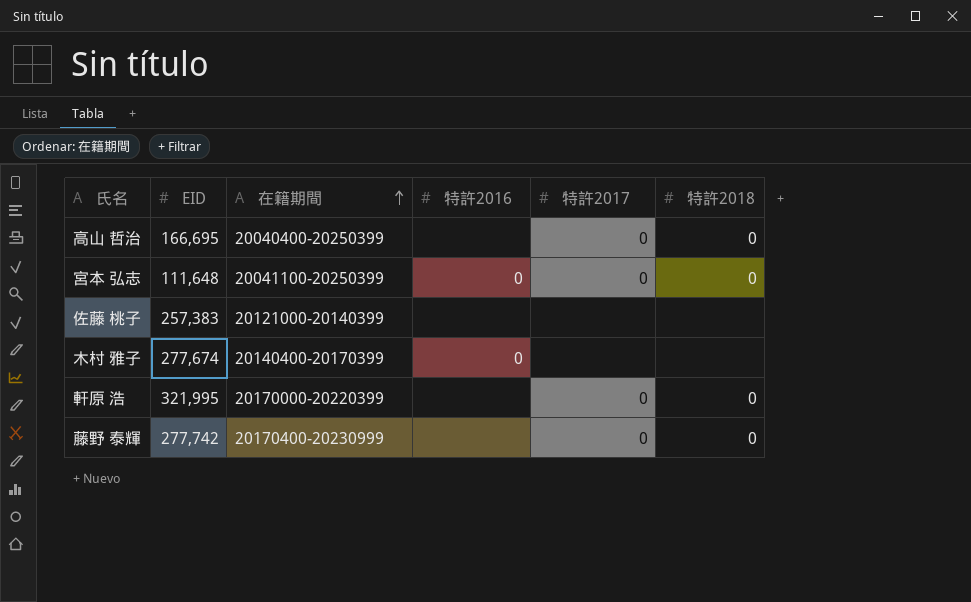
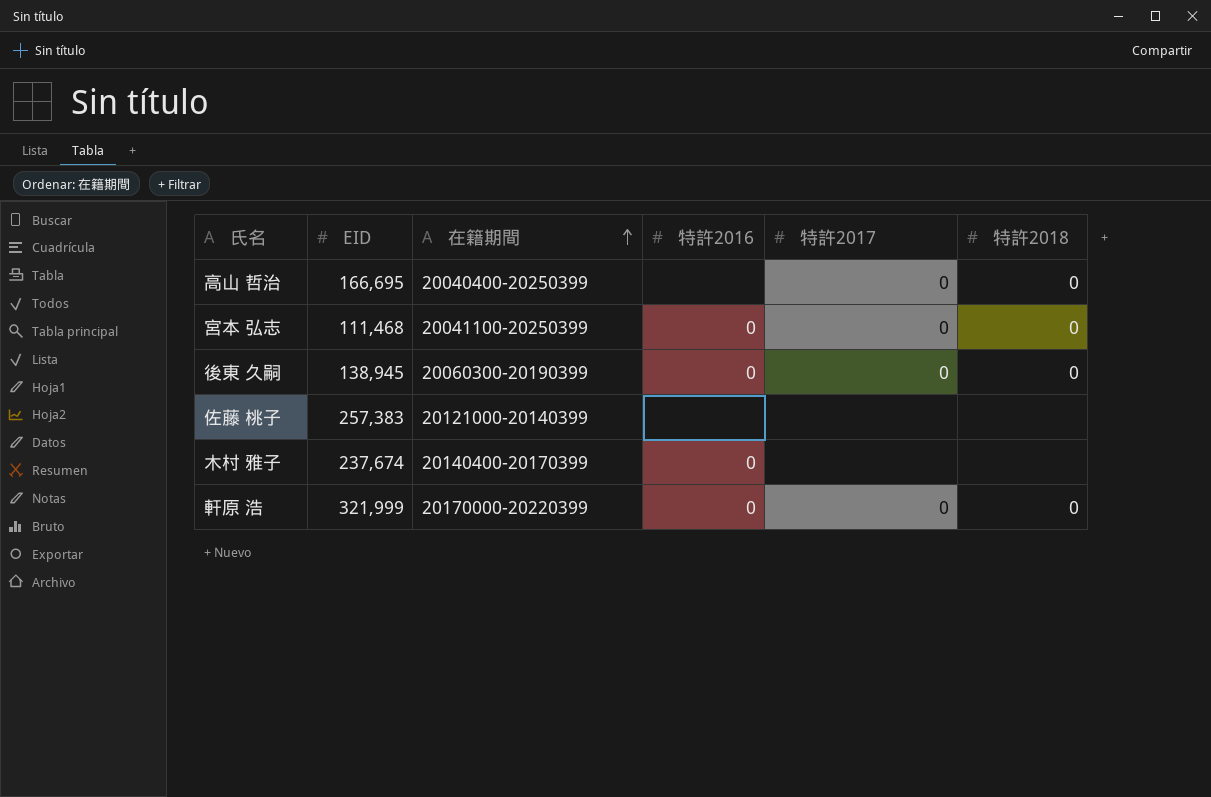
row 藤野 泰輝: 277,742 | 20170400-20230999 | none | 0 | 0 -> none
宮本 弘志 | EID: 111,648 -> 111,468
row 後東 久嗣: none -> 138,945 | 20060300-20190399 | 0 | 0 | 0
木村 雅子 | EID: 277,674 -> 237,674
軒原 浩 | EID: 321,995 -> 321,999
軒原 浩 | 特許2016: none -> 0

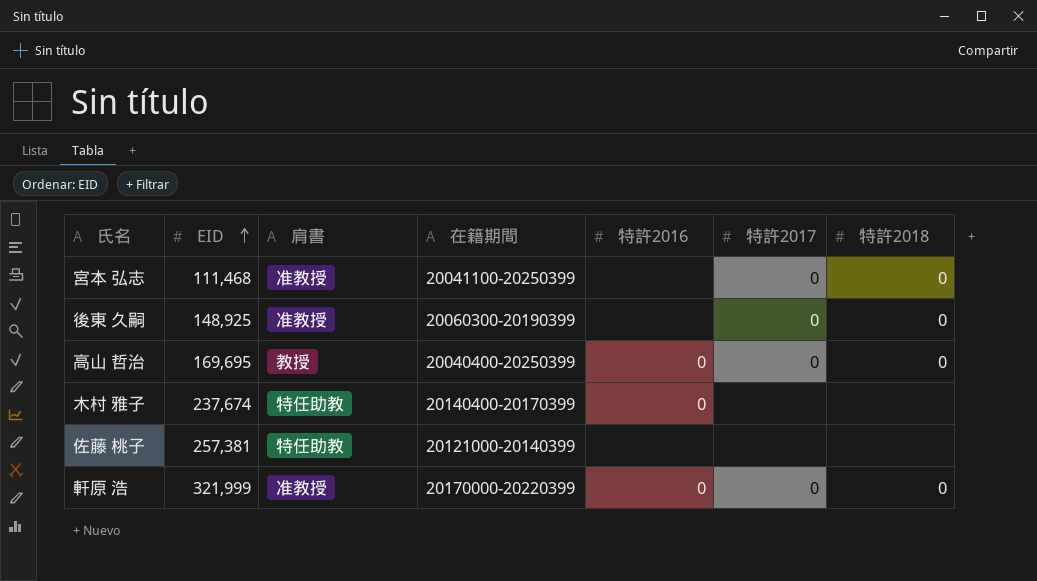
row order: 在籍期間 ascending -> EID ascending
column 肩書 | position: none -> 3
宮本 弘志 | 特許2016: 0 -> none
後東 久嗣 | EID: 138,945 -> 148,925
後東 久嗣 | 特許2016: 0 -> none
高山 哲治 | EID: 166,695 -> 169,695
高山 哲治 | 特許2016: none -> 0
佐藤 桃子 | EID: 257,383 -> 257,381

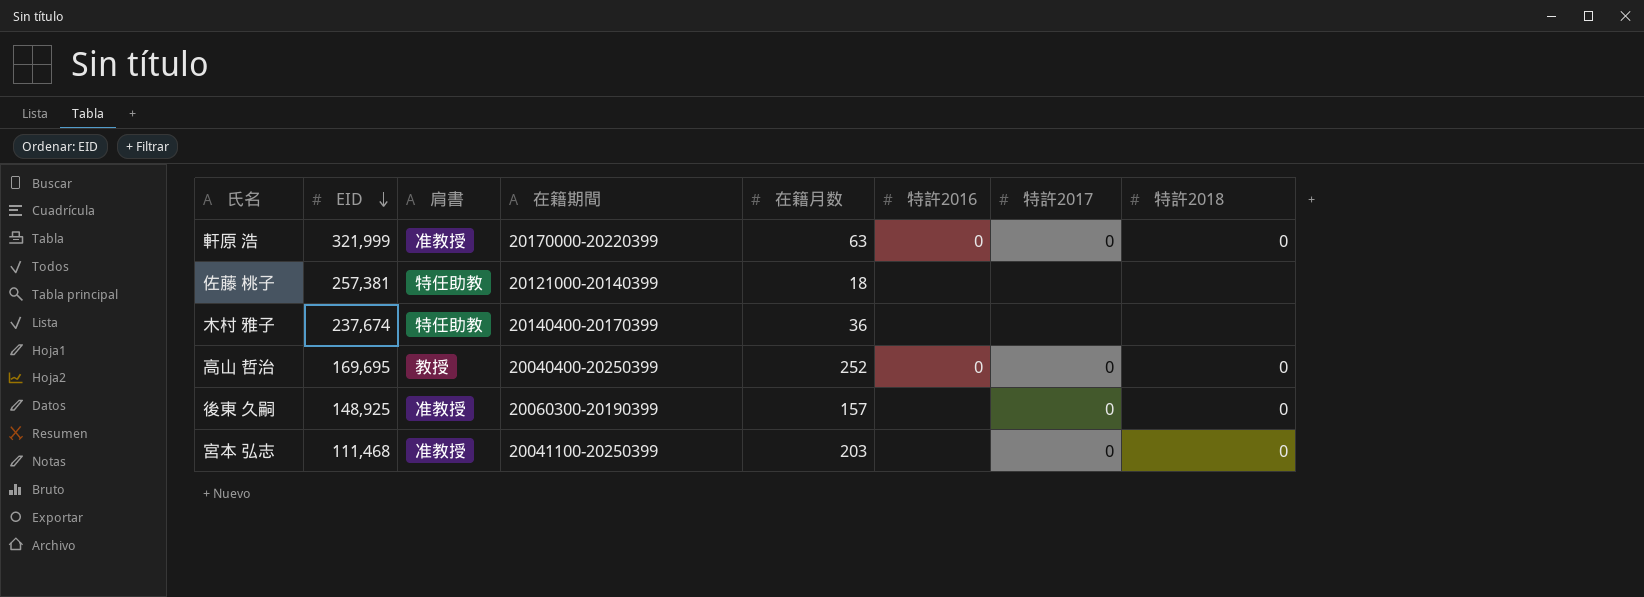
row order: EID ascending -> EID descending
column 在籍月数 | position: none -> 5
木村 雅子 | 特許2016: 0 -> none

